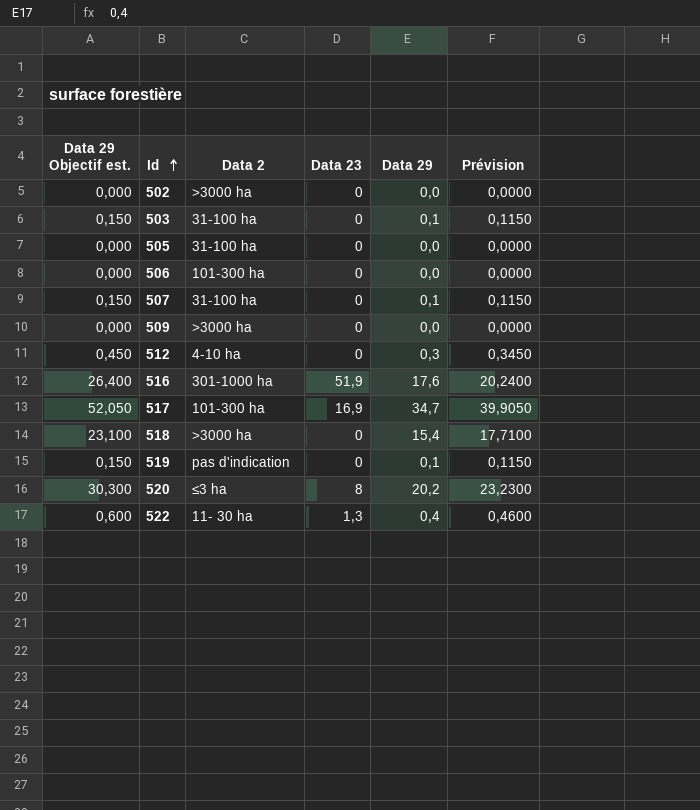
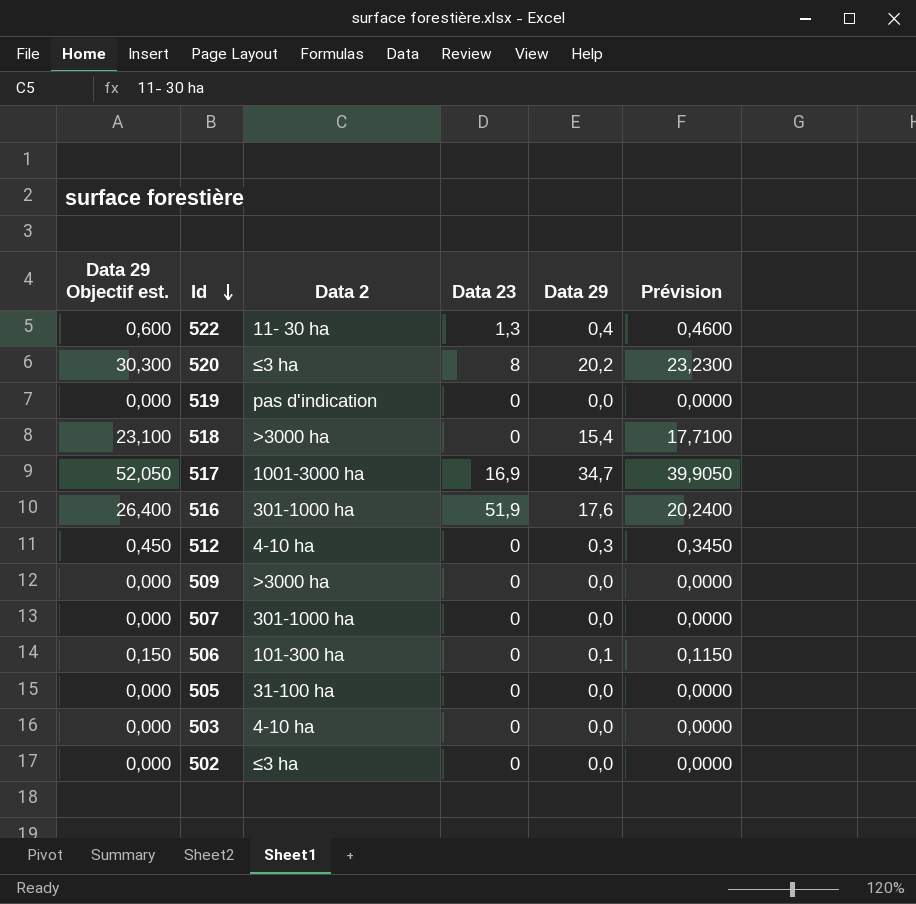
row order: Id ascending -> Id descending
519 | Data 29 Objectif est.: 0,150 -> 0,000
519 | Data 29: 0,1 -> 0,0
519 | Prévision: 0,1150 -> 0,0000
517 | Data 2: 101-300 ha -> 1001-3000 ha
507 | Data 29 Objectif est.: 0,150 -> 0,000
507 | Data 2: 31-100 ha -> 301-1000 ha
507 | Data 29: 0,1 -> 0,0
507 | Prévision: 0,1150 -> 0,0000
506 | Data 29 Objectif est.: 0,000 -> 0,150
506 | Data 29: 0,0 -> 0,1
506 | Prévision: 0,0000 -> 0,1150
503 | Data 29 Objectif est.: 0,150 -> 0,000
503 | Data 2: 31-100 ha -> 4-10 ha
503 | Data 29: 0,1 -> 0,0
503 | Prévision: 0,1150 -> 0,0000
502 | Data 2: >3000 ha -> ≤3 ha

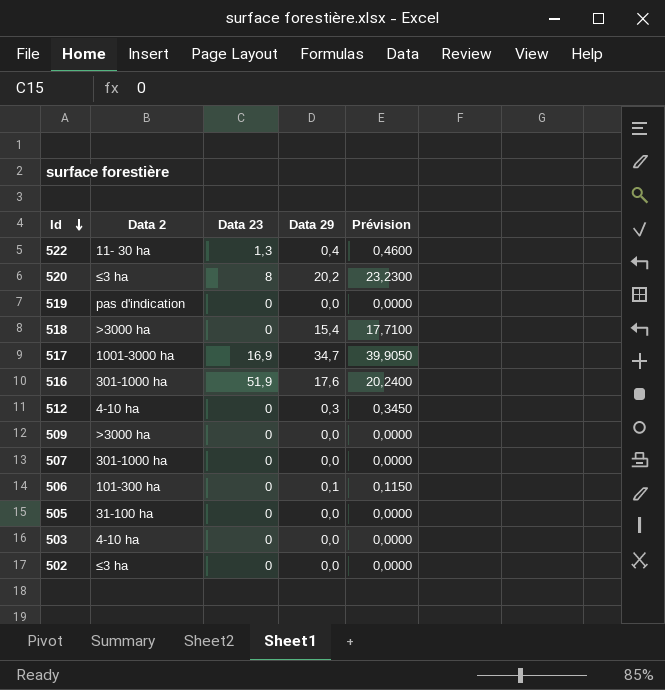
column Data 29 Objectif est. | formula: [Data 29] * 1,5 -> none

